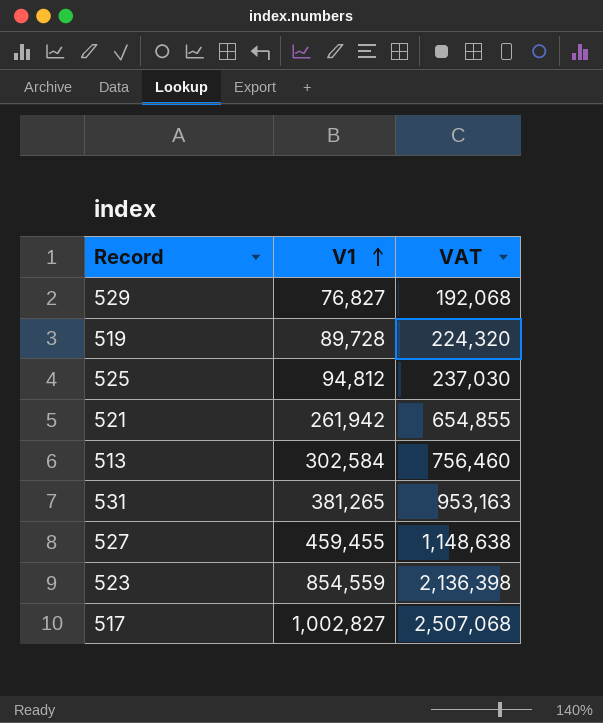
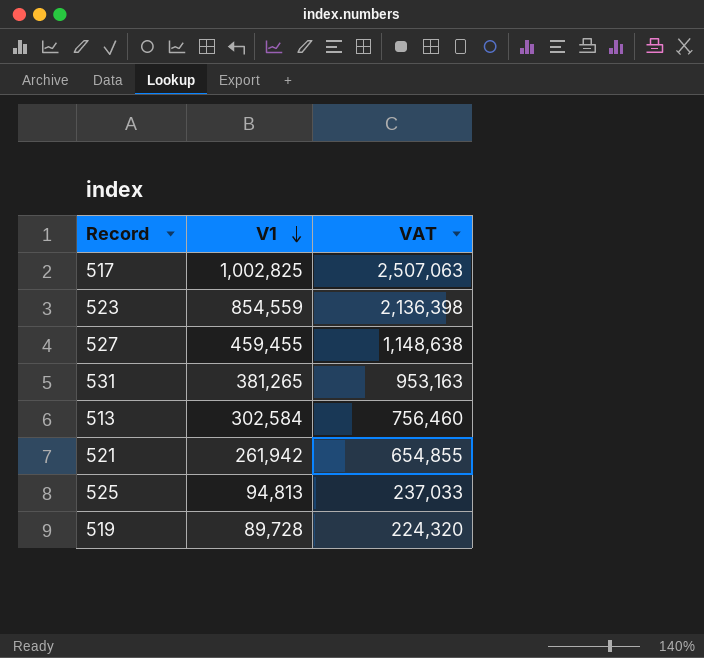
row order: V1 ascending -> V1 descending
row 529: 76,827 | 192,068 -> none
517 | V1: 1,002,827 -> 1,002,825
517 | VAT: 2,507,068 -> 2,507,063
525 | V1: 94,812 -> 94,813
525 | VAT: 237,030 -> 237,033

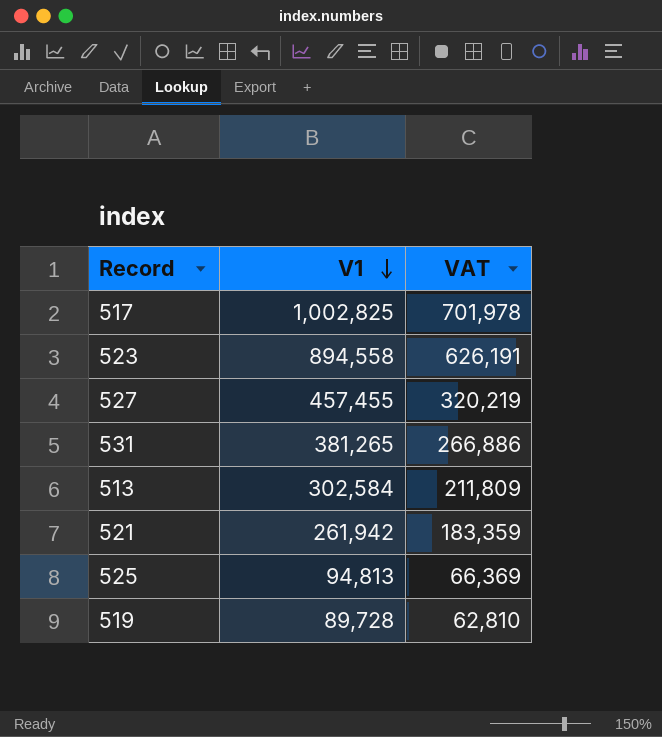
column VAT | formula: [V1] * 2.5 -> [V1] * 0.7
523 | V1: 854,559 -> 894,558
527 | V1: 459,455 -> 457,455

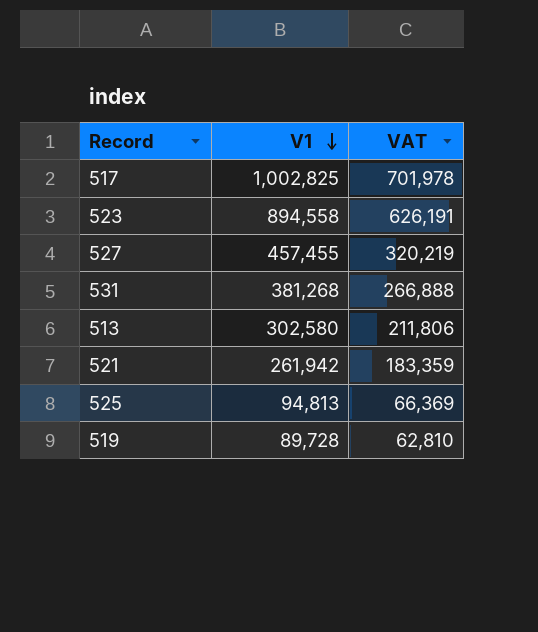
531 | V1: 381,265 -> 381,268
531 | VAT: 266,886 -> 266,888
513 | V1: 302,584 -> 302,580
513 | VAT: 211,809 -> 211,806

